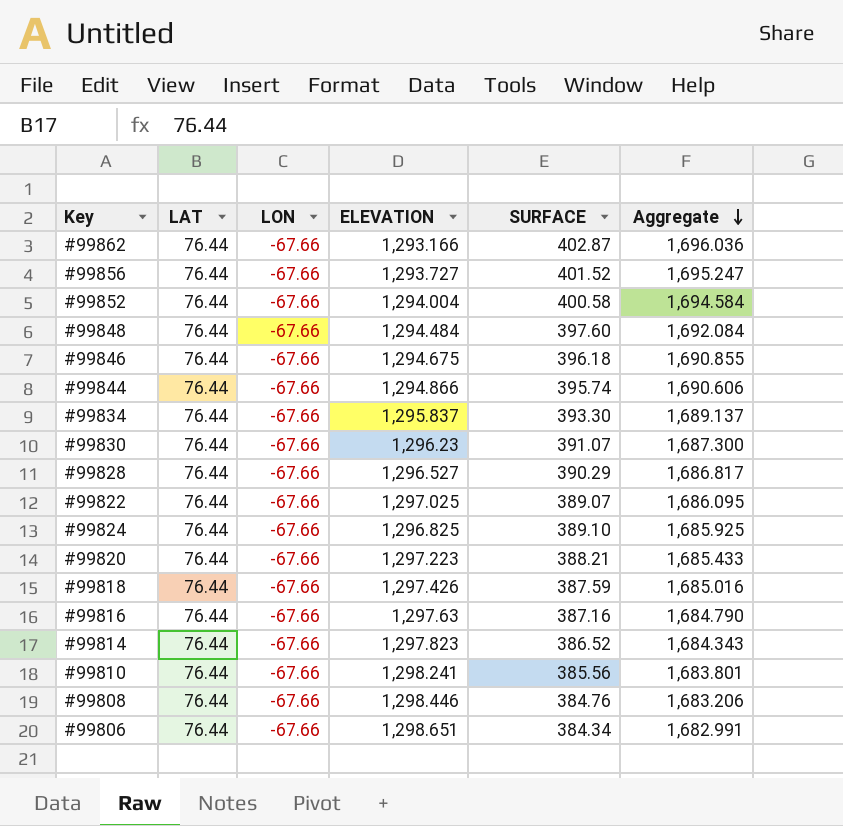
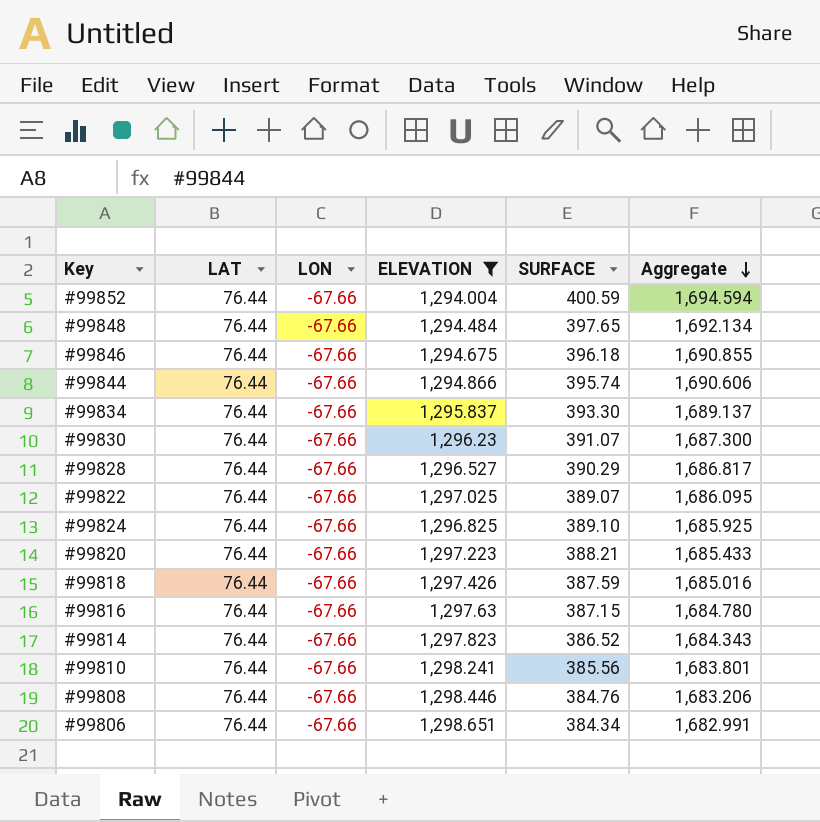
filter: none -> ELEVATION >= 1,294.004
#99852 | SURFACE: 400.58 -> 400.59
#99852 | Aggregate: 1,694.584 -> 1,694.594
#99848 | SURFACE: 397.60 -> 397.65
#99848 | Aggregate: 1,692.084 -> 1,692.134
#99816 | SURFACE: 387.16 -> 387.15
#99816 | Aggregate: 1,684.790 -> 1,684.780

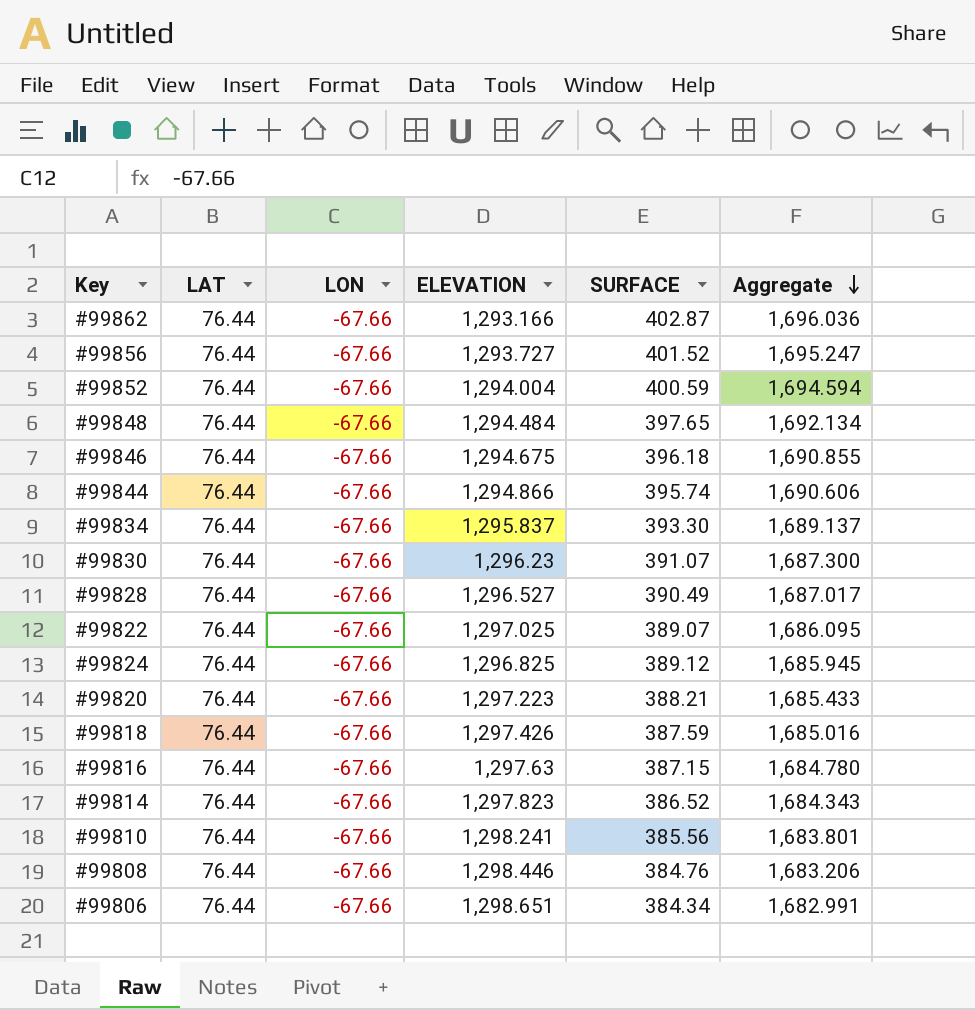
filter: ELEVATION >= 1,294.004 -> none
#99828 | SURFACE: 390.29 -> 390.49
#99828 | Aggregate: 1,686.817 -> 1,687.017
#99824 | SURFACE: 389.10 -> 389.12
#99824 | Aggregate: 1,685.925 -> 1,685.945

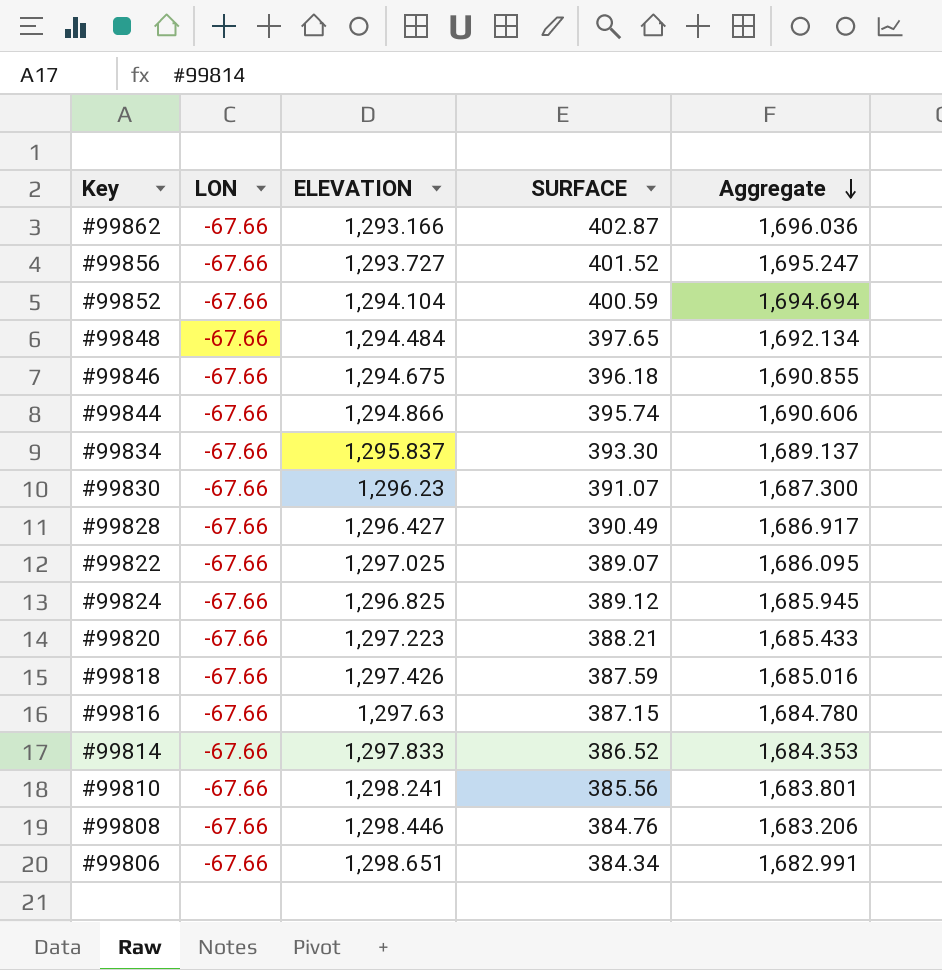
column LAT | position: 2 -> none
#99852 | ELEVATION: 1,294.004 -> 1,294.104
#99852 | Aggregate: 1,694.594 -> 1,694.694
#99828 | ELEVATION: 1,296.527 -> 1,296.427
#99828 | Aggregate: 1,687.017 -> 1,686.917
#99814 | ELEVATION: 1,297.823 -> 1,297.833
#99814 | Aggregate: 1,684.343 -> 1,684.353

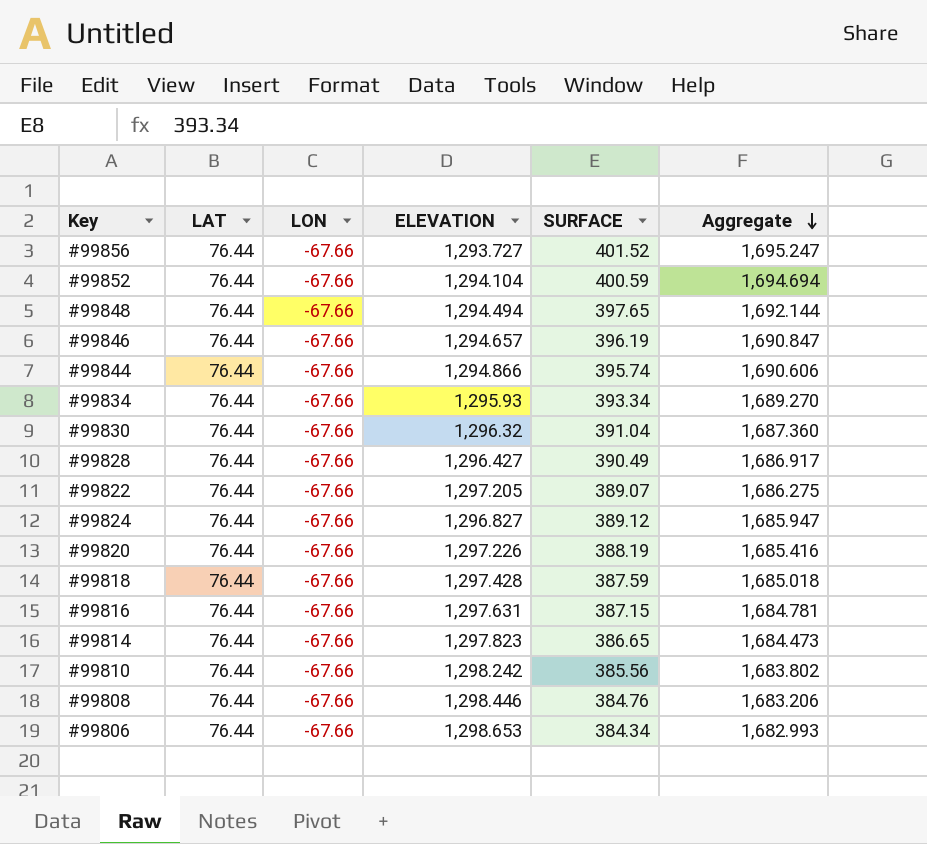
column LAT | position: none -> 2
row #99862: -67.66 | 1,293.166 | 402.87 | 1,696.036 -> none
#99848 | ELEVATION: 1,294.484 -> 1,294.494
#99848 | Aggregate: 1,692.134 -> 1,692.144
#99846 | ELEVATION: 1,294.675 -> 1,294.657
#99846 | SURFACE: 396.18 -> 396.19
#99846 | Aggregate: 1,690.855 -> 1,690.847
#99834 | ELEVATION: 1,295.837 -> 1,295.93
#99834 | SURFACE: 393.30 -> 393.34
#99834 | Aggregate: 1,689.137 -> 1,689.270
#99830 | ELEVATION: 1,296.23 -> 1,296.32
#99830 | SURFACE: 391.07 -> 391.04
#99830 | Aggregate: 1,687.300 -> 1,687.360
#99822 | ELEVATION: 1,297.025 -> 1,297.205
#99822 | Aggregate: 1,686.095 -> 1,686.275
#99824 | ELEVATION: 1,296.825 -> 1,296.827
#99824 | Aggregate: 1,685.945 -> 1,685.947
#99820 | ELEVATION: 1,297.223 -> 1,297.226
#99820 | SURFACE: 388.21 -> 388.19
#99820 | Aggregate: 1,685.433 -> 1,685.416
#99818 | ELEVATION: 1,297.426 -> 1,297.428
#99818 | Aggregate: 1,685.016 -> 1,685.018
#99816 | ELEVATION: 1,297.63 -> 1,297.631
#99816 | Aggregate: 1,684.780 -> 1,684.781
#99814 | ELEVATION: 1,297.833 -> 1,297.823
#99814 | SURFACE: 386.52 -> 386.65
#99814 | Aggregate: 1,684.353 -> 1,684.473
#99810 | ELEVATION: 1,298.241 -> 1,298.242
#99810 | Aggregate: 1,683.801 -> 1,683.802
#99806 | ELEVATION: 1,298.651 -> 1,298.653
#99806 | Aggregate: 1,682.991 -> 1,682.993

